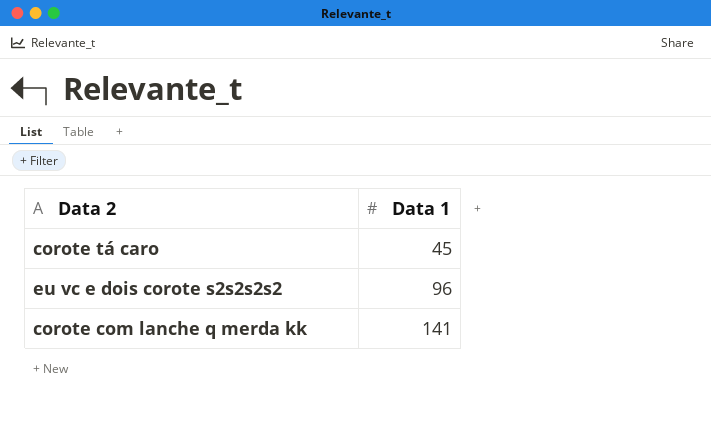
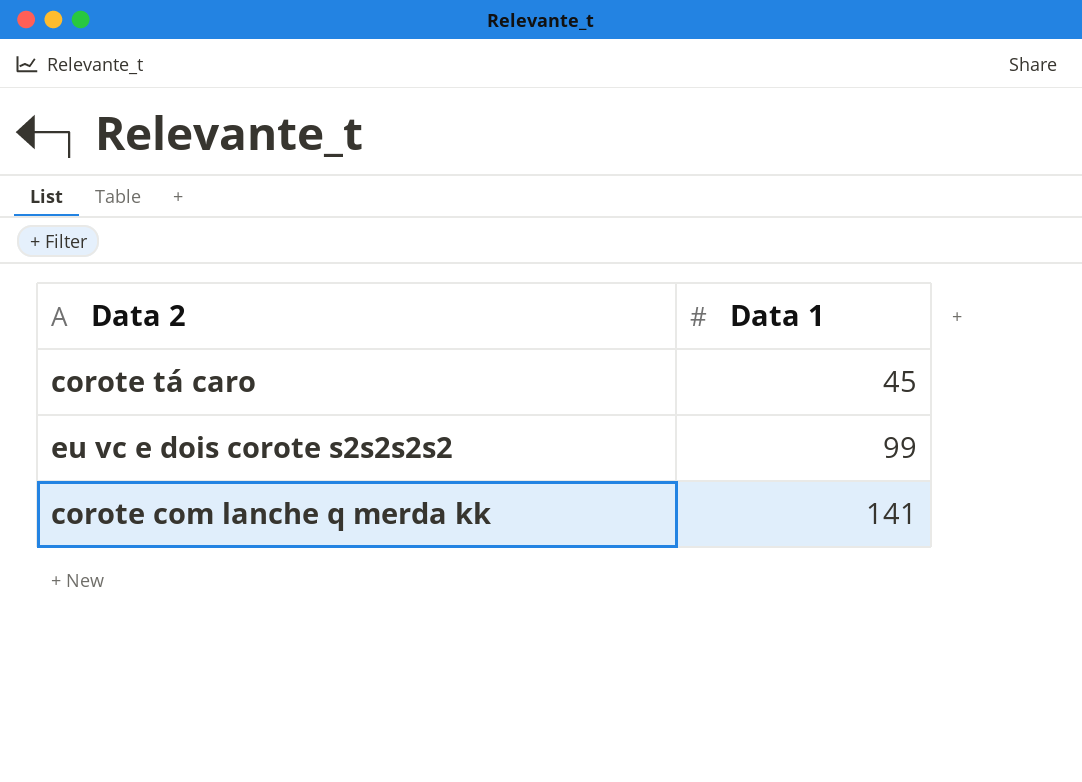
eu vc e dois corote s2s2s2s2 | Data 1: 96 -> 99

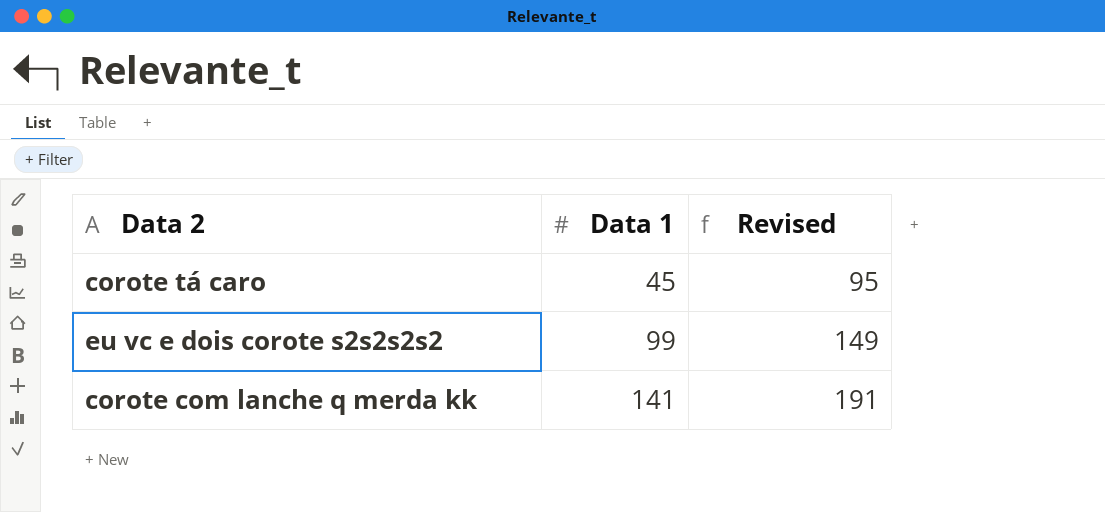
column Revised | formula: none -> [Data 1] + 50

